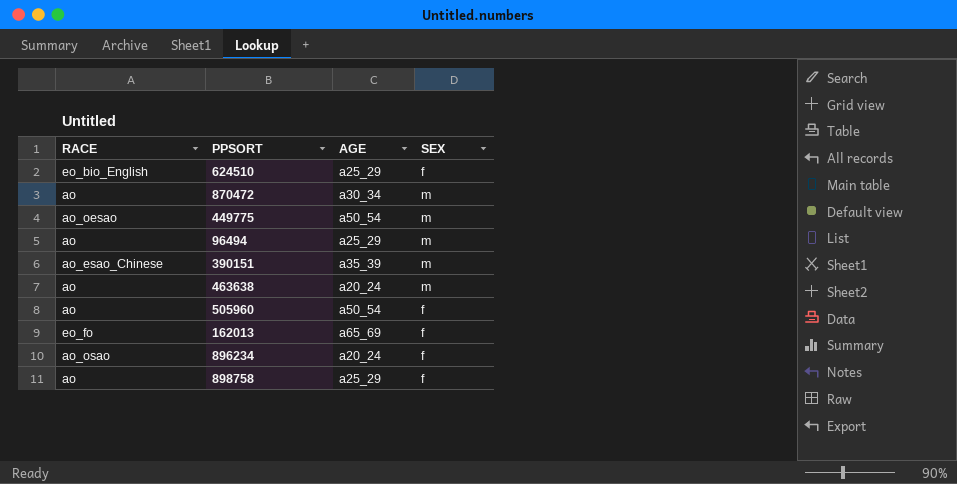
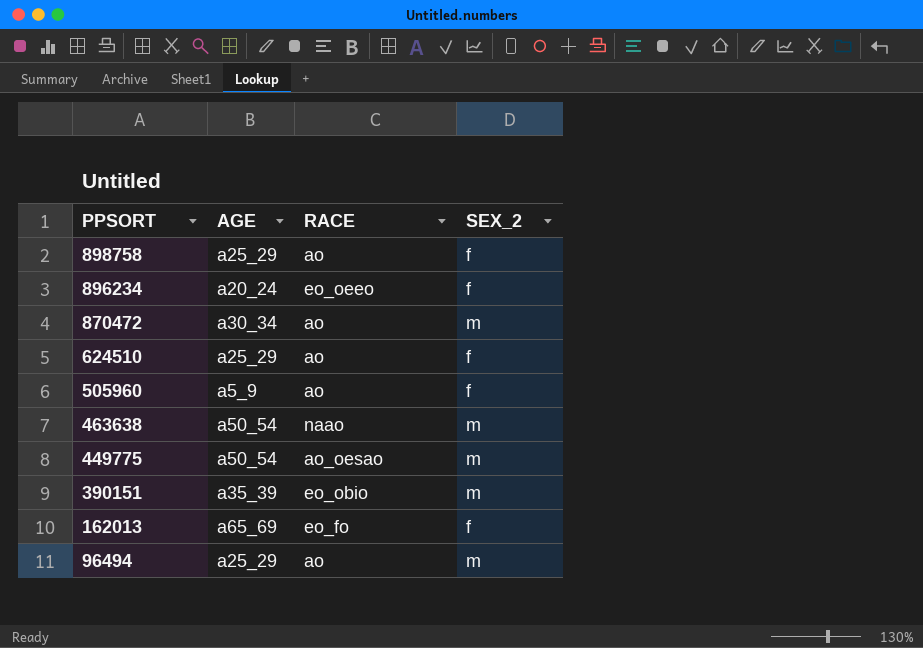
row order: none -> PPSORT descending
column RACE | position: 1 -> 3
column name: SEX -> SEX_2
896234 | RACE: ao_osao -> eo_oeeo
624510 | RACE: eo_bio_English -> ao
505960 | AGE: a50_54 -> a5_9
463638 | AGE: a20_24 -> a50_54
463638 | RACE: ao -> naao
390151 | RACE: ao_esao_Chinese -> eo_obio

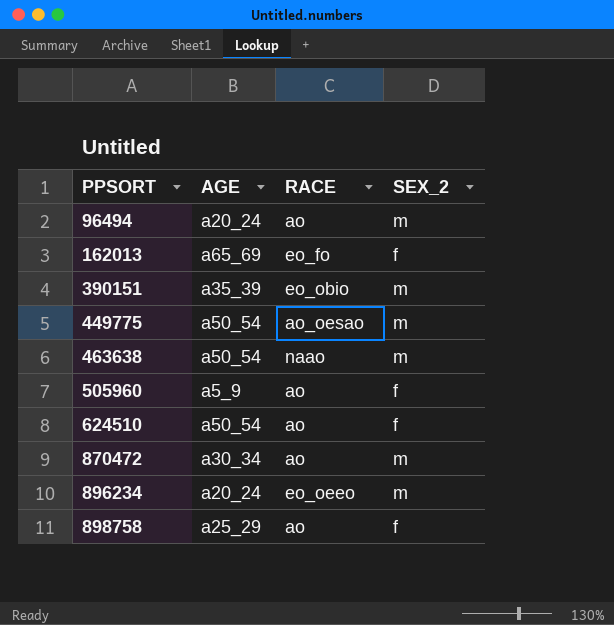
row order: PPSORT descending -> PPSORT ascending
96494 | AGE: a25_29 -> a20_24
624510 | AGE: a25_29 -> a50_54
896234 | SEX_2: f -> m

